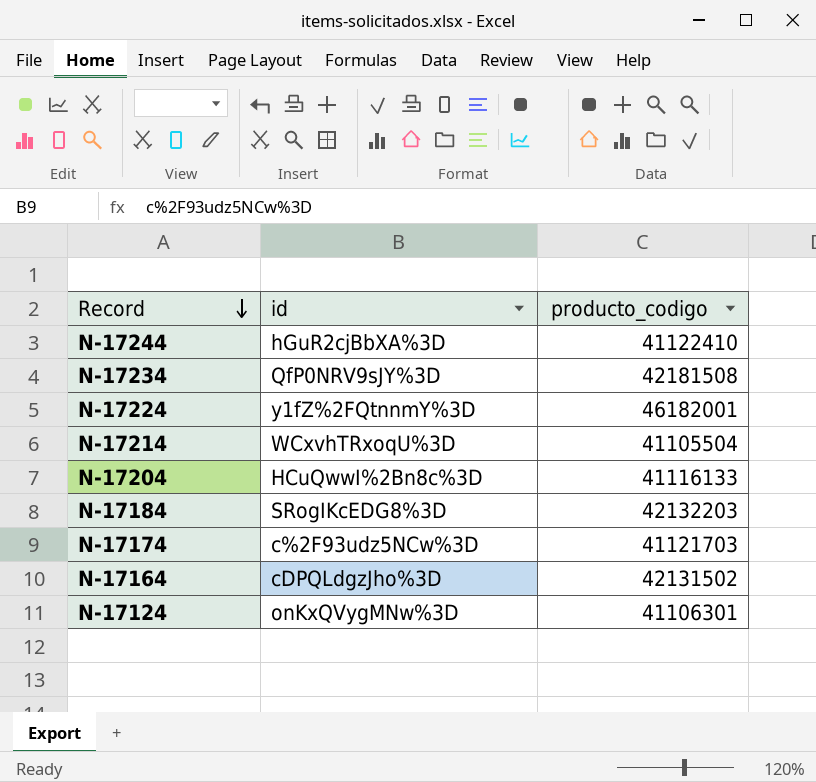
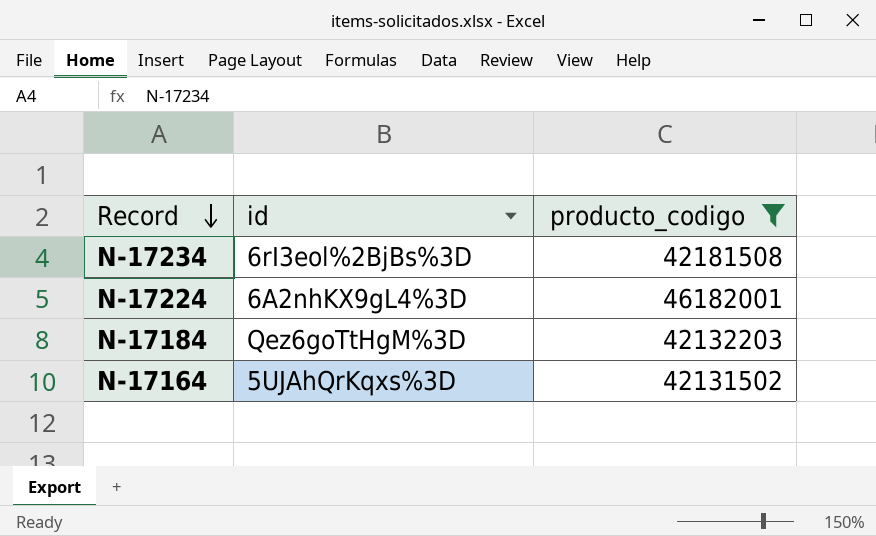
filter: none -> producto_codigo >= 42131502
N-17234 | id: QfP0NRV9sJY%3D -> 6rI3eol%2BjBs%3D
N-17224 | id: y1fZ%2FQtnnmY%3D -> 6A2nhKX9gL4%3D
N-17184 | id: SRogIKcEDG8%3D -> Qez6goTtHgM%3D
N-17164 | id: cDPQLdgzJho%3D -> 5UJAhQrKqxs%3D

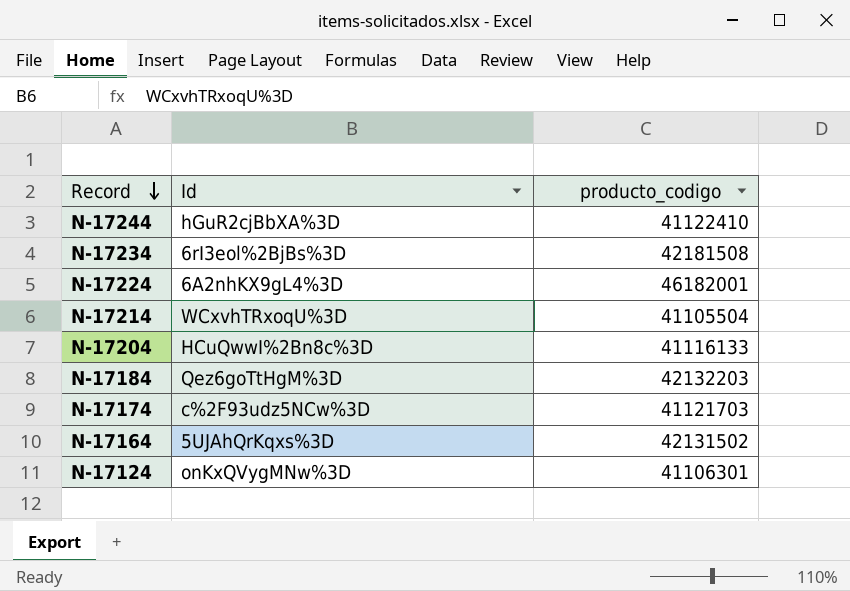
filter: producto_codigo >= 42131502 -> none
column name: id -> Id

